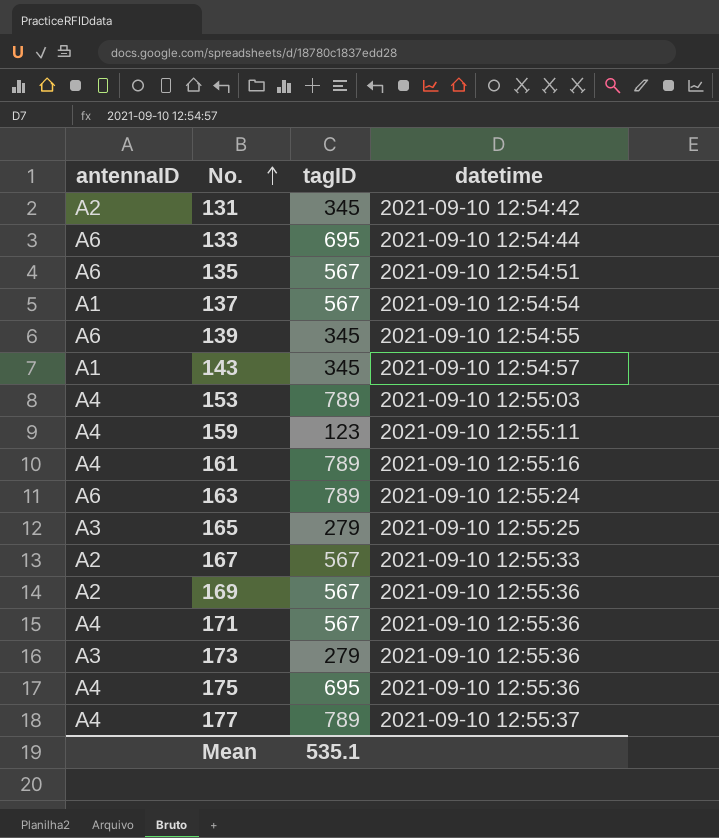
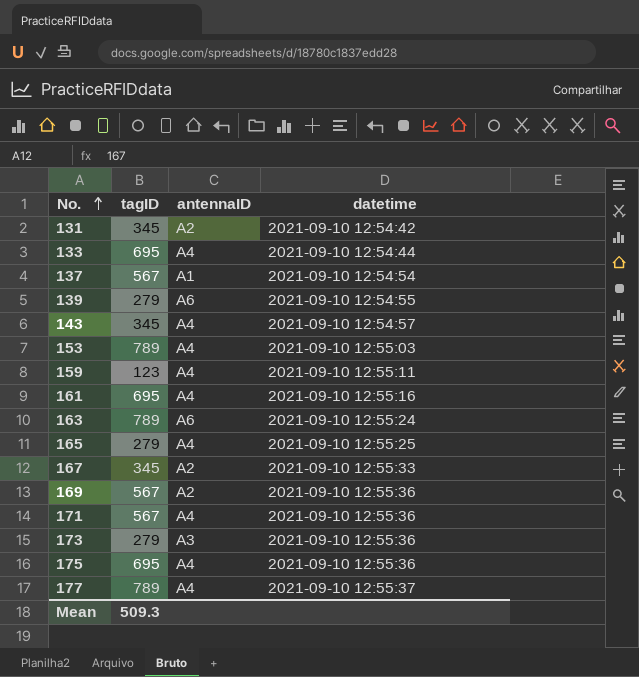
column antennaID | position: 1 -> 3
row 135: A6 | 567 | 2021-09-10 12:54:51 -> none
133 | antennaID: A6 -> A4
139 | tagID: 345 -> 279
143 | antennaID: A1 -> A4
161 | tagID: 789 -> 695
165 | antennaID: A3 -> A4
167 | tagID: 567 -> 345
Mean | tagID: 535.1 -> 509.3

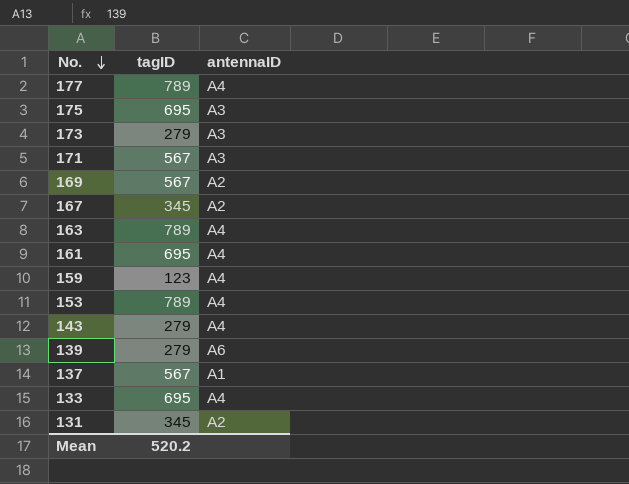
row order: No. ascending -> No. descending
column datetime | position: 4 -> none
row 165: 279 | A4 | 2021-09-10 12:55:25 -> none
175 | antennaID: A4 -> A3
171 | antennaID: A4 -> A3
163 | antennaID: A6 -> A4
143 | tagID: 345 -> 279
Mean | tagID: 509.3 -> 520.2

